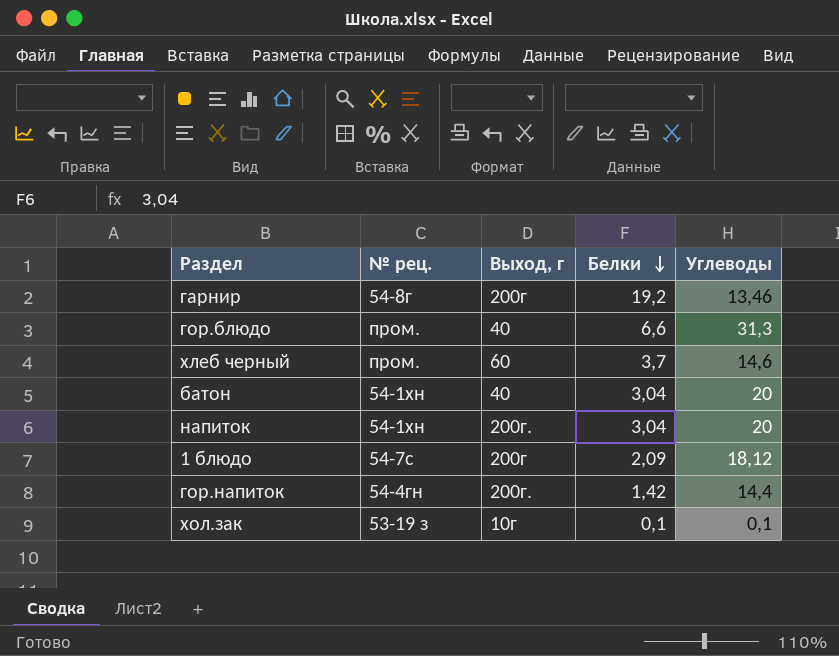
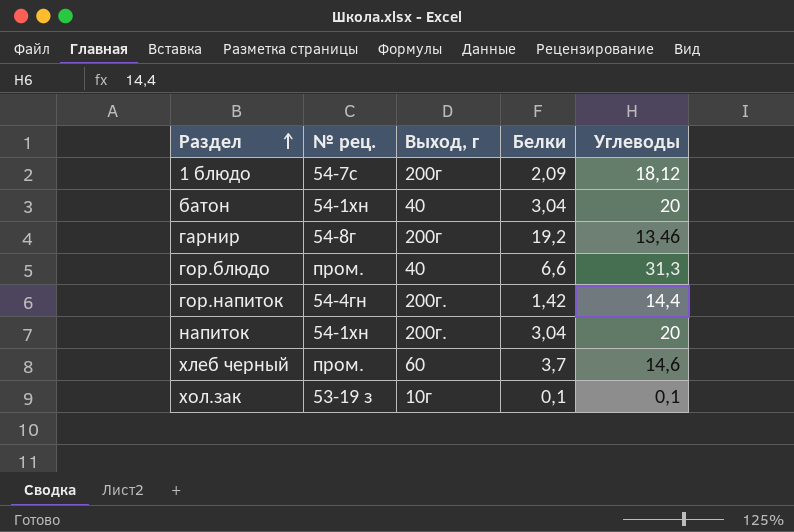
row order: Белки descending -> Раздел ascending

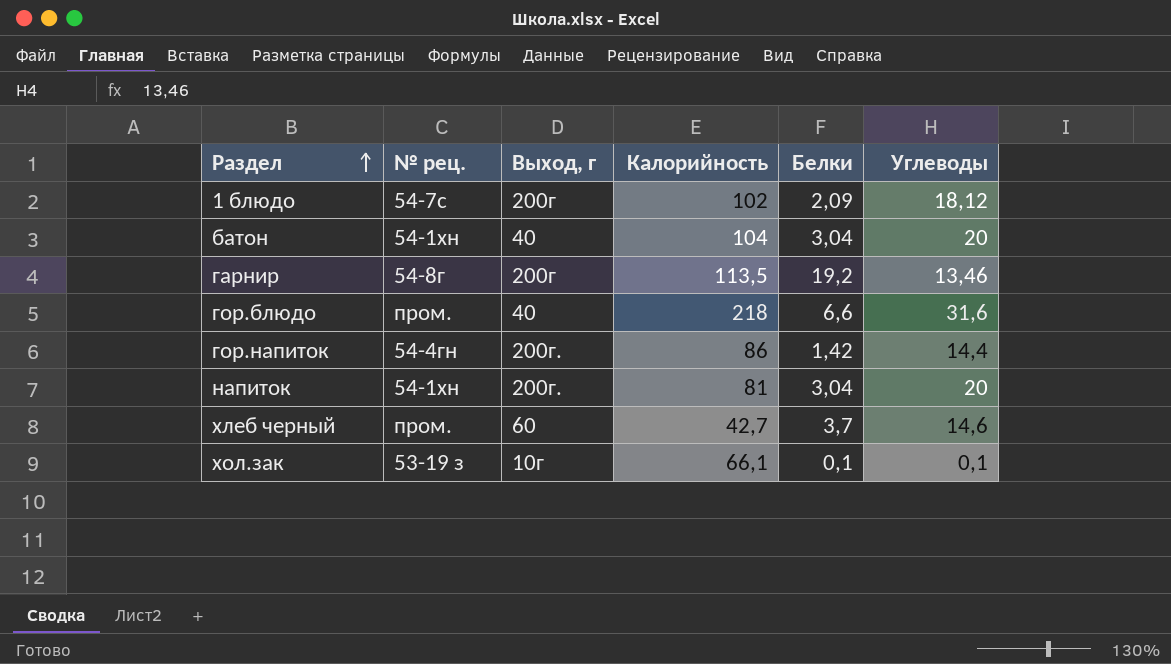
column Калорийность | position: none -> 4
гор.блюдо | Углеводы: 31,3 -> 31,6

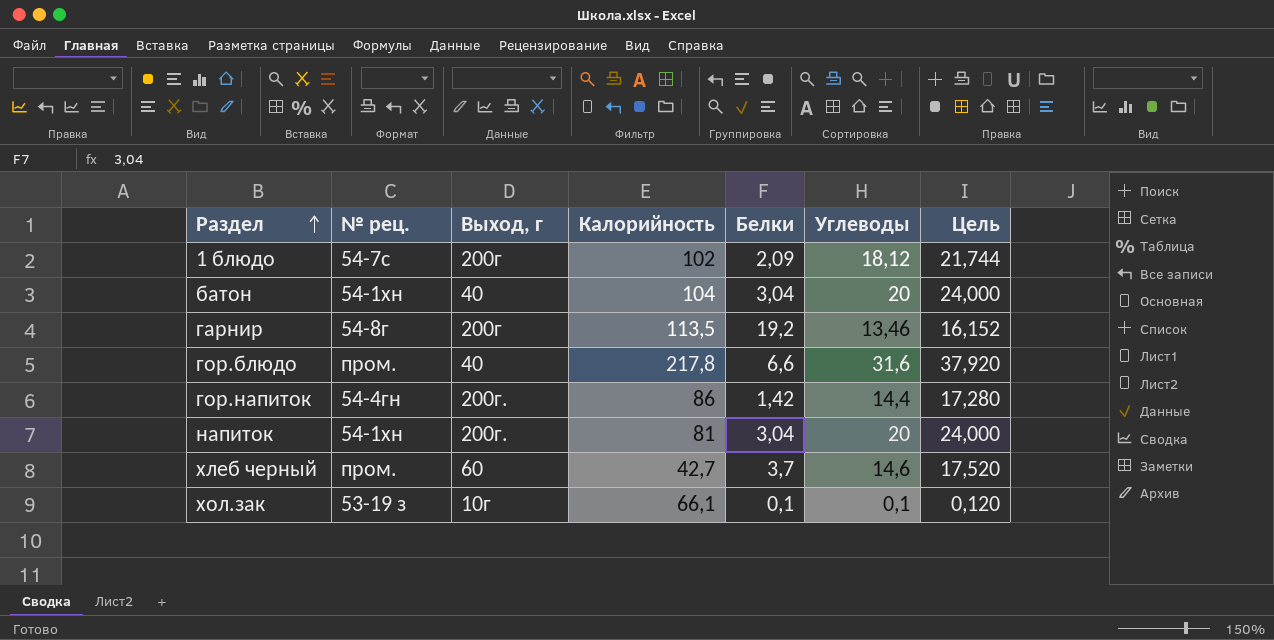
column Цель | formula: none -> [Углеводы] * 1,2
гор.блюдо | Калорийность: 218 -> 217,8

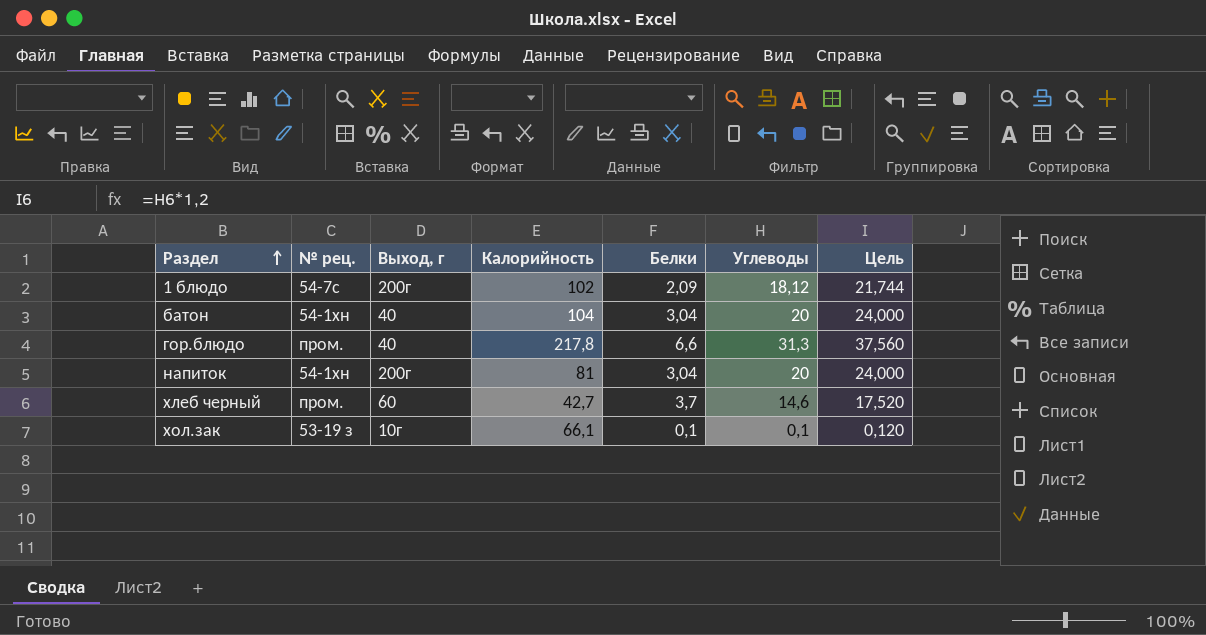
row гарнир: 54-8г | 200г | 113,5 | 19,2 | 13,46 | 16,152 -> none
row гор.напиток: 54-4гн | 200г. | 86 | 1,42 | 14,4 | 17,280 -> none
гор.блюдо | Углеводы: 31,6 -> 31,3
гор.блюдо | Цель: 37,920 -> 37,560
напиток | Выход, г: 200г. -> 200г

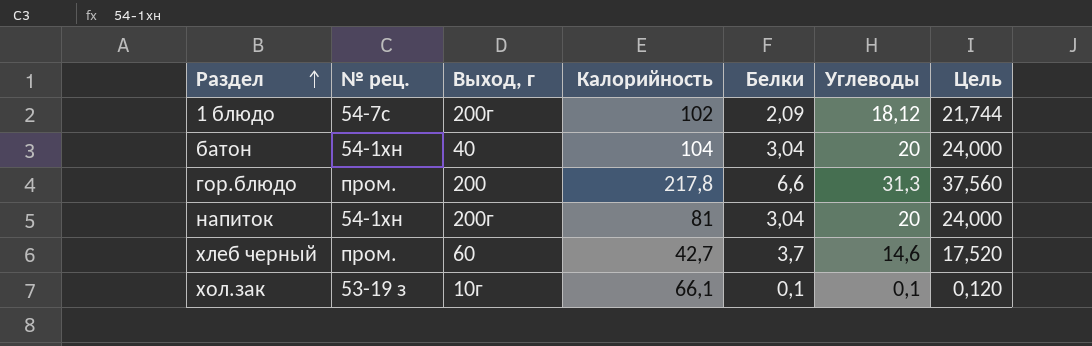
гор.блюдо | Выход, г: 40 -> 200

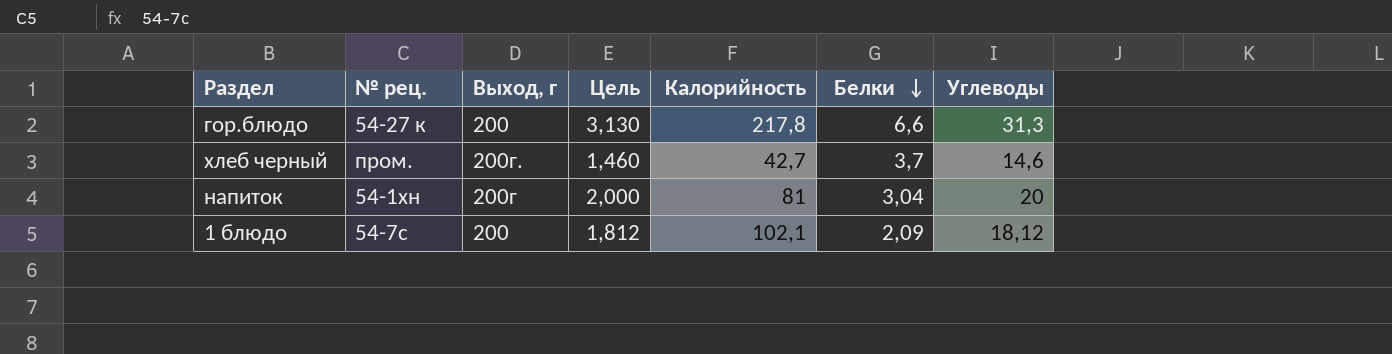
row order: Раздел ascending -> Белки descending
column Цель | formula: [Углеводы] * 1,2 -> [Углеводы] * 0,1
column Цель | position: 7 -> 4
row батон: 54-1хн | 40 | 104 | 3,04 | 20 | 24,000 -> none
row хол.зак: 53-19 з | 10г | 66,1 | 0,1 | 0,1 | 0,120 -> none
гор.блюдо | № рец.: пром. -> 54-27 к
хлеб черный | Выход, г: 60 -> 200г.
1 блюдо | Выход, г: 200г -> 200
1 блюдо | Калорийность: 102 -> 102,1

